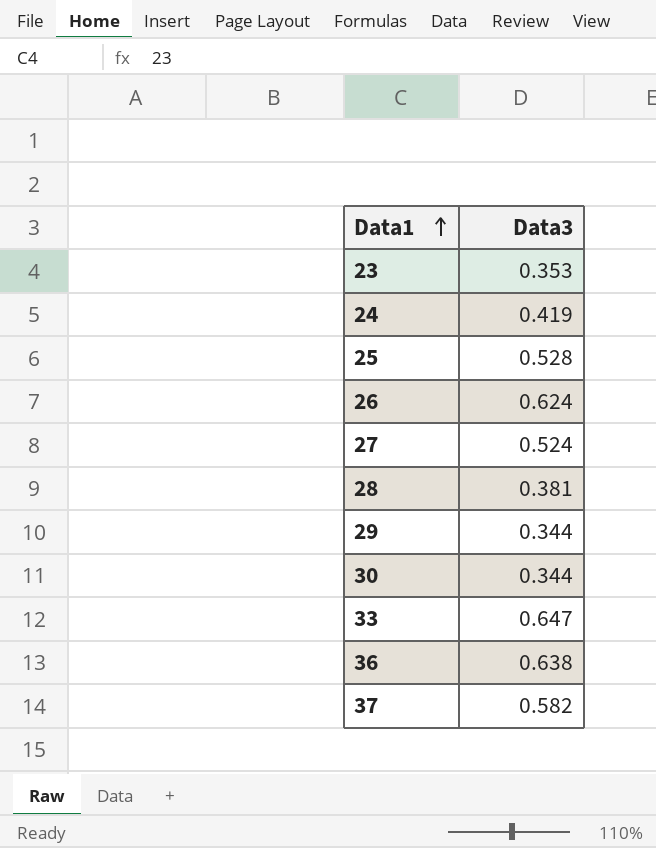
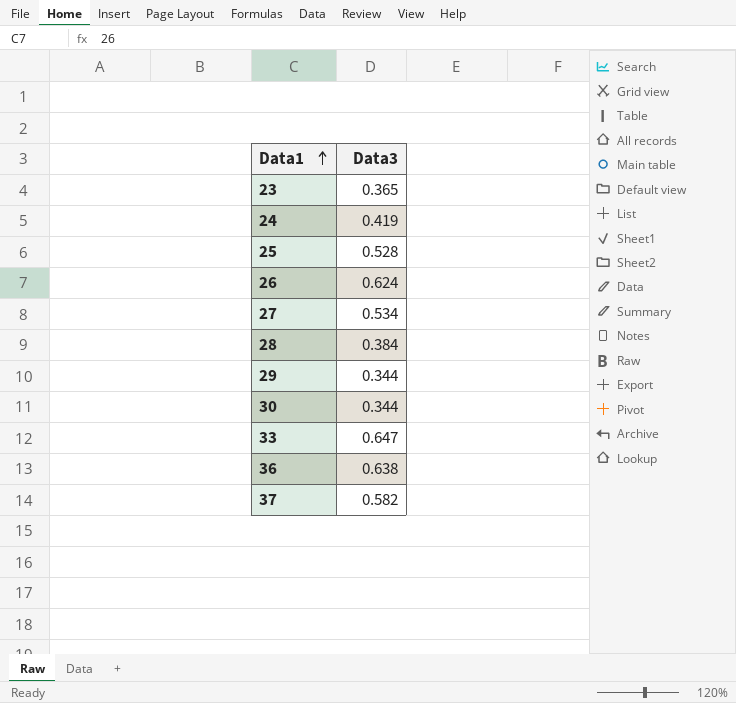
23 | Data3: 0.353 -> 0.365
27 | Data3: 0.524 -> 0.534
28 | Data3: 0.381 -> 0.384

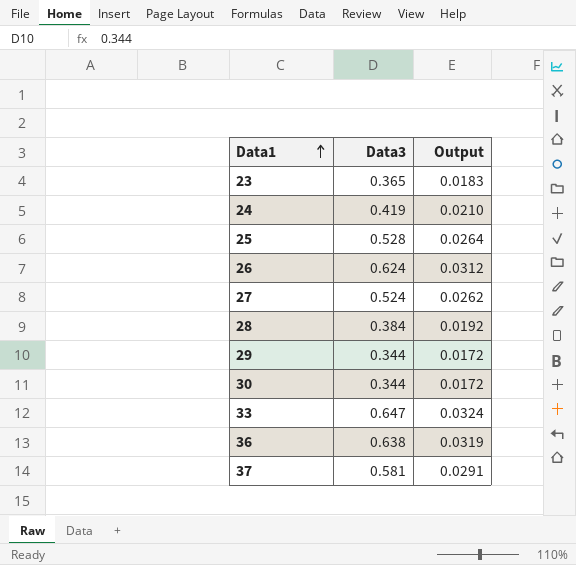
column Output | formula: none -> [Data3] * 0.05
27 | Data3: 0.534 -> 0.524
37 | Data3: 0.582 -> 0.581

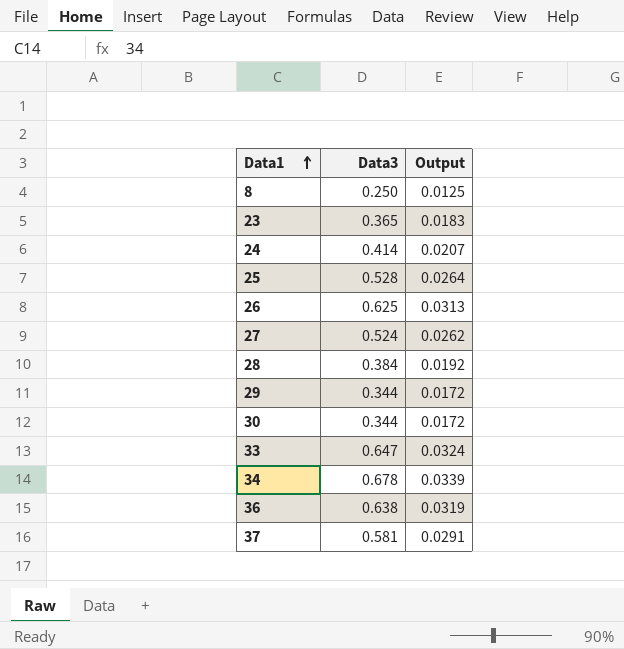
row 8: none -> 0.250 | 0.0125
24 | Data3: 0.419 -> 0.414
24 | Output: 0.0210 -> 0.0207
26 | Data3: 0.624 -> 0.625
26 | Output: 0.0312 -> 0.0313
row 34: none -> 0.678 | 0.0339

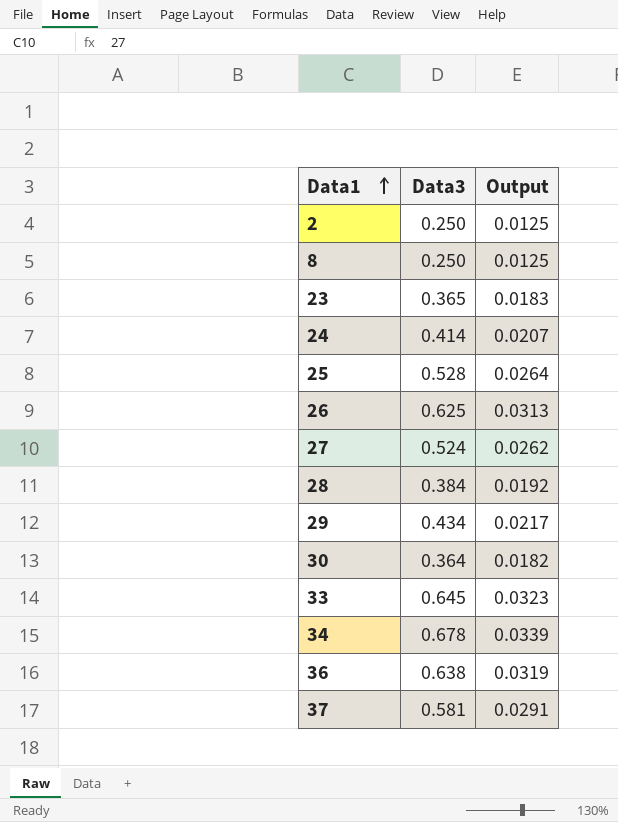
row 2: none -> 0.250 | 0.0125
29 | Data3: 0.344 -> 0.434
29 | Output: 0.0172 -> 0.0217
30 | Data3: 0.344 -> 0.364
30 | Output: 0.0172 -> 0.0182
33 | Data3: 0.647 -> 0.645
33 | Output: 0.0324 -> 0.0323

